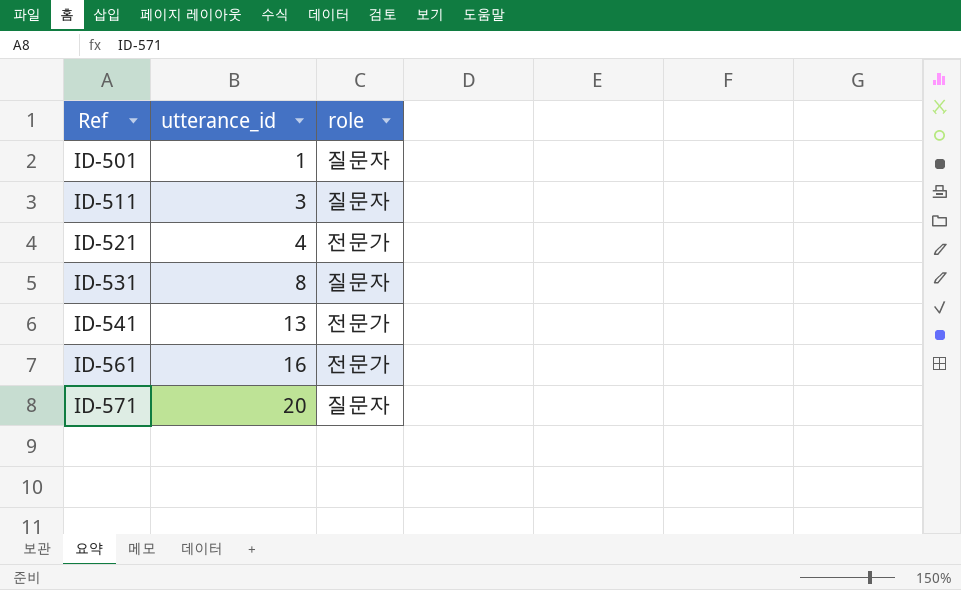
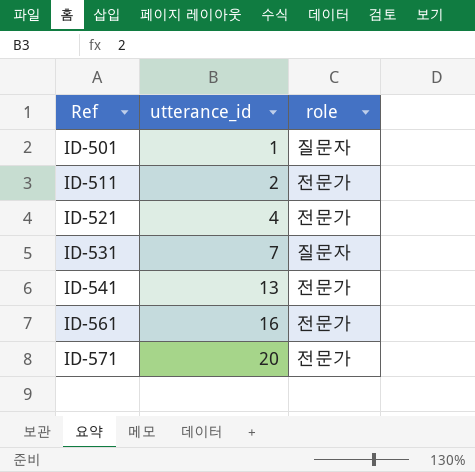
ID-511 | utterance_id: 3 -> 2
ID-511 | role: 질문자 -> 전문가
ID-531 | utterance_id: 8 -> 7
ID-571 | role: 질문자 -> 전문가

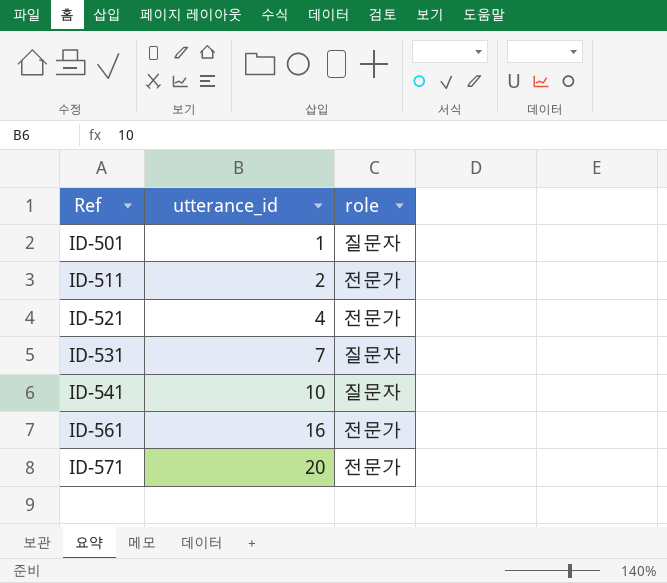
ID-541 | utterance_id: 13 -> 10
ID-541 | role: 전문가 -> 질문자

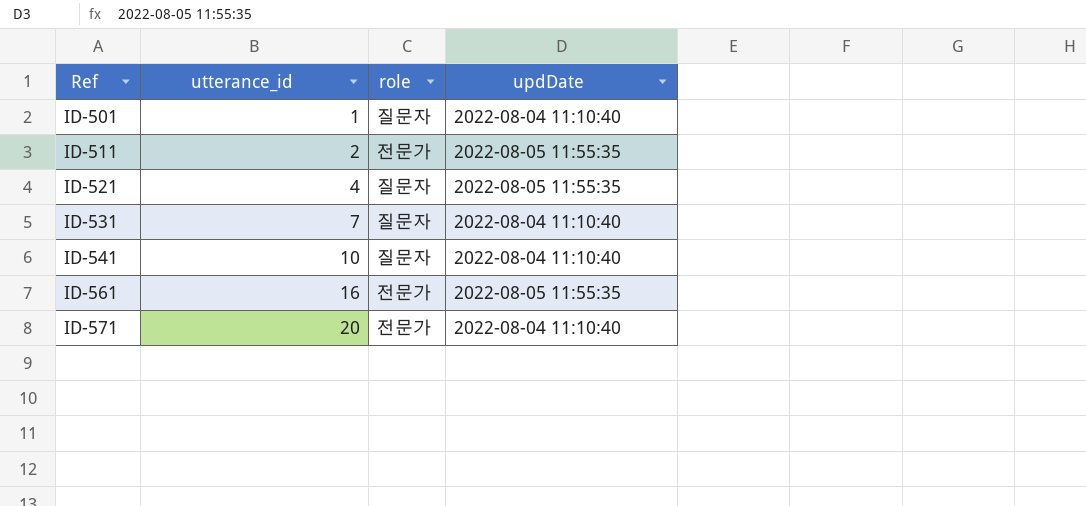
column updDate | position: none -> 4
ID-521 | role: 전문가 -> 질문자

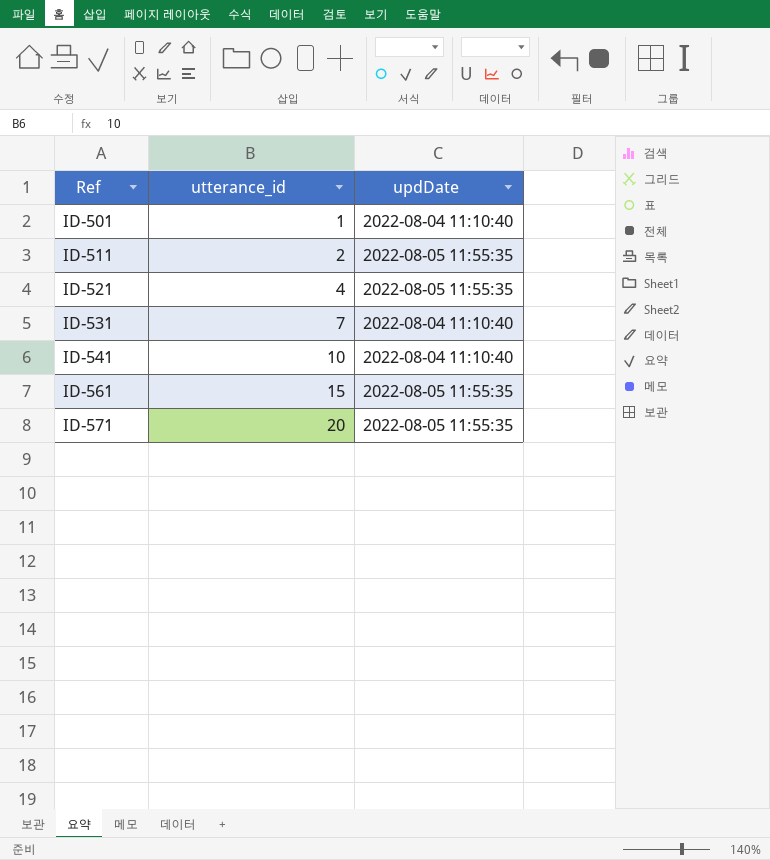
column role | position: 3 -> none
ID-561 | utterance_id: 16 -> 15
ID-571 | updDate: 2022-08-04 11:10:40 -> 2022-08-05 11:55:35

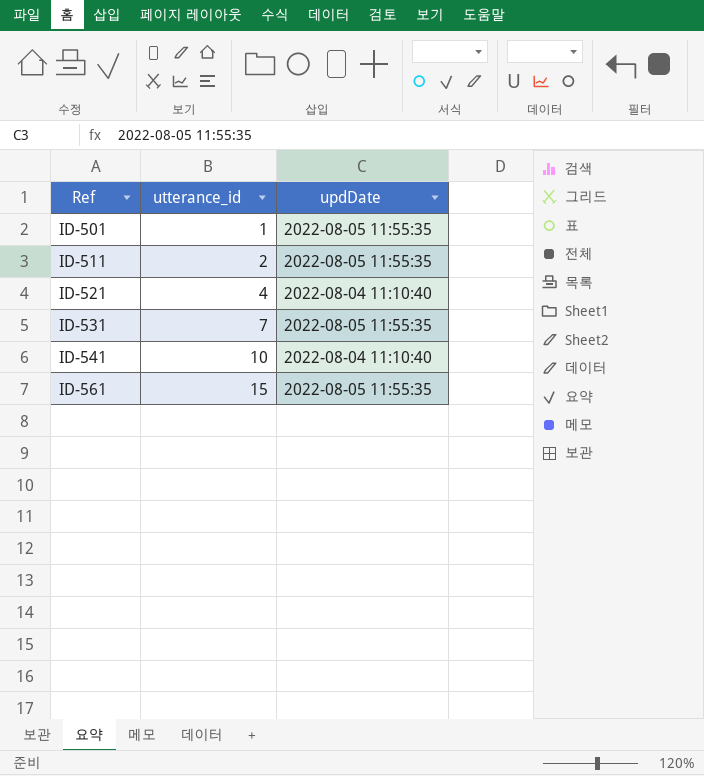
row ID-571: 20 | 2022-08-05 11:55:35 -> none
ID-501 | updDate: 2022-08-04 11:10:40 -> 2022-08-05 11:55:35
ID-521 | updDate: 2022-08-05 11:55:35 -> 2022-08-04 11:10:40
ID-531 | updDate: 2022-08-04 11:10:40 -> 2022-08-05 11:55:35

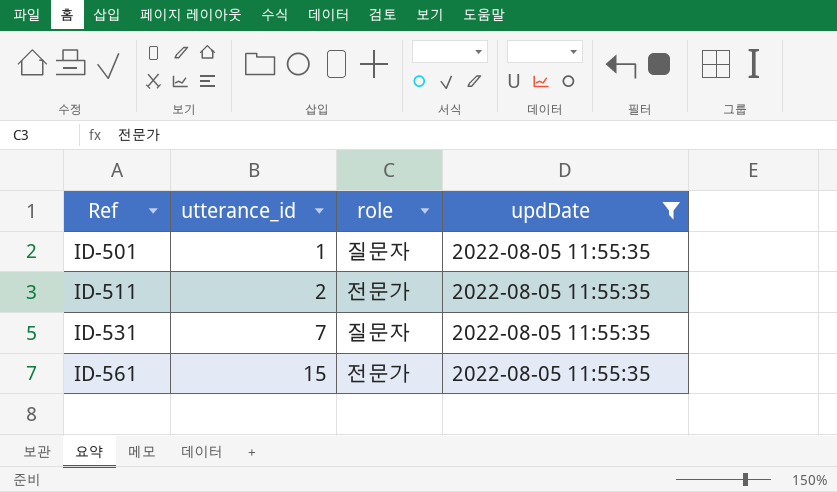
filter: none -> updDate = 2022-08-05 11:55:35
column role | position: none -> 3

